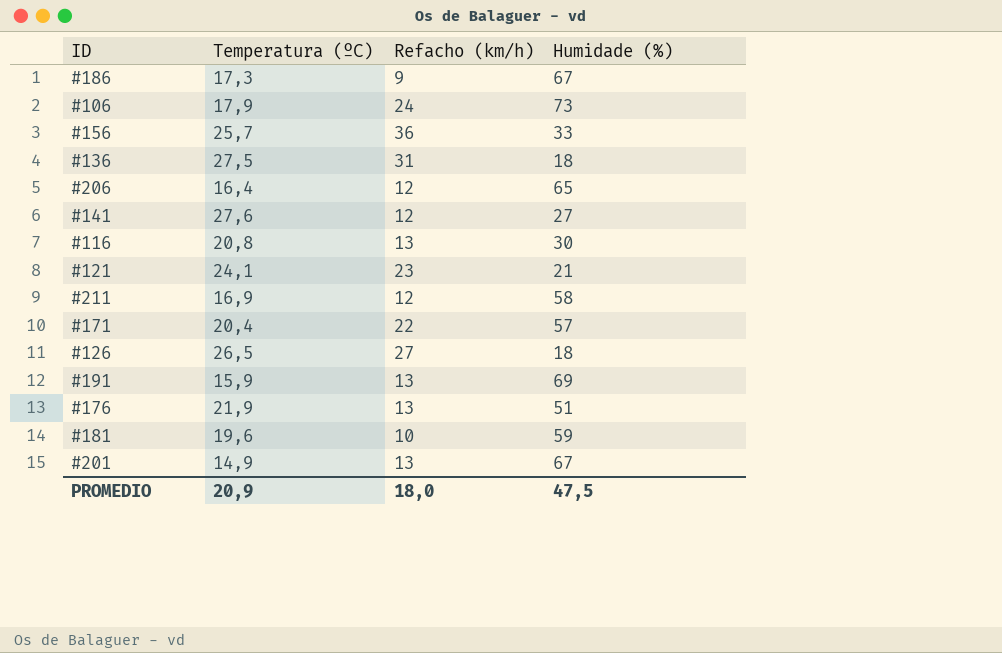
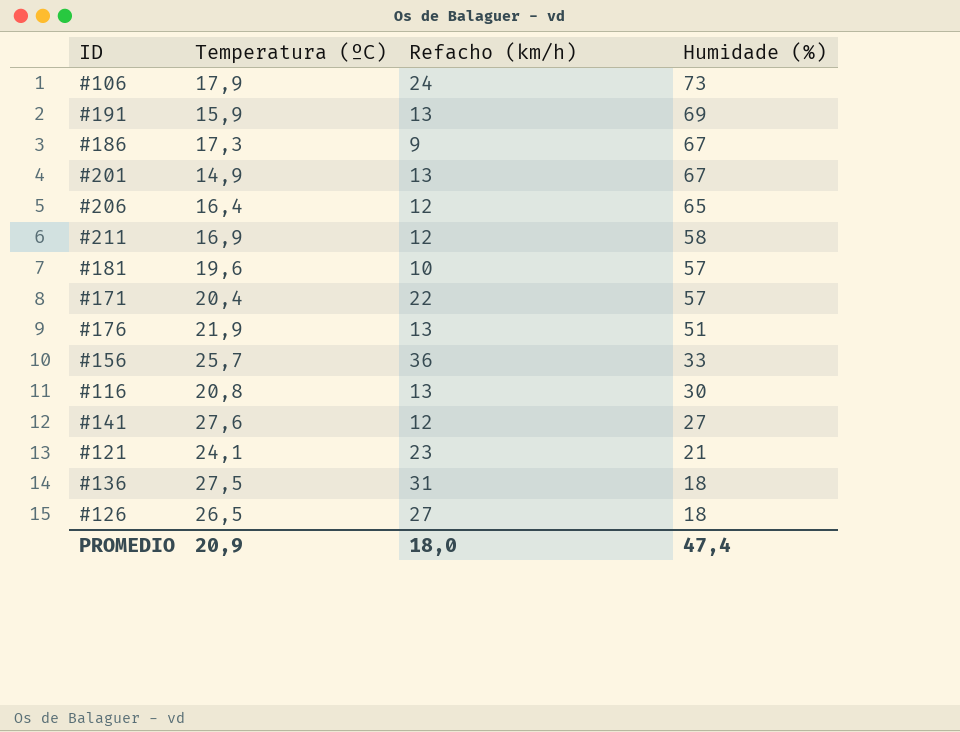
row order: none -> Humidade (%) descending
#181 | Humidade (%): 59 -> 57
PROMEDIO | Humidade (%): 47,5 -> 47,4

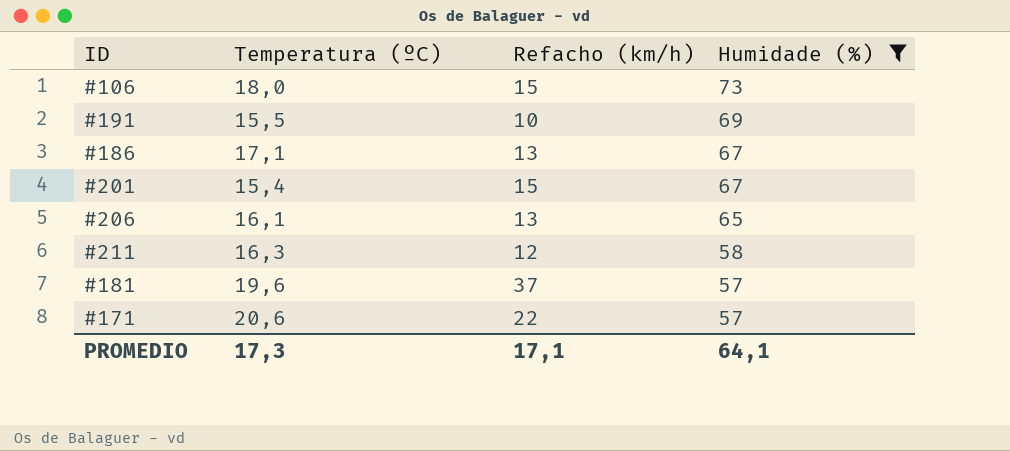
filter: none -> Humidade (%) >= 57
#106 | Temperatura (ºC): 17,9 -> 18,0
#106 | Refacho (km/h): 24 -> 15
#191 | Temperatura (ºC): 15,9 -> 15,5
#191 | Refacho (km/h): 13 -> 10
#186 | Temperatura (ºC): 17,3 -> 17,1
#186 | Refacho (km/h): 9 -> 13
#201 | Temperatura (ºC): 14,9 -> 15,4
#201 | Refacho (km/h): 13 -> 15
#206 | Temperatura (ºC): 16,4 -> 16,1
#206 | Refacho (km/h): 12 -> 13
#211 | Temperatura (ºC): 16,9 -> 16,3
#181 | Refacho (km/h): 10 -> 37
#171 | Temperatura (ºC): 20,4 -> 20,6
PROMEDIO | Temperatura (ºC): 20,9 -> 17,3
PROMEDIO | Refacho (km/h): 18,0 -> 17,1
PROMEDIO | Humidade (%): 47,4 -> 64,1

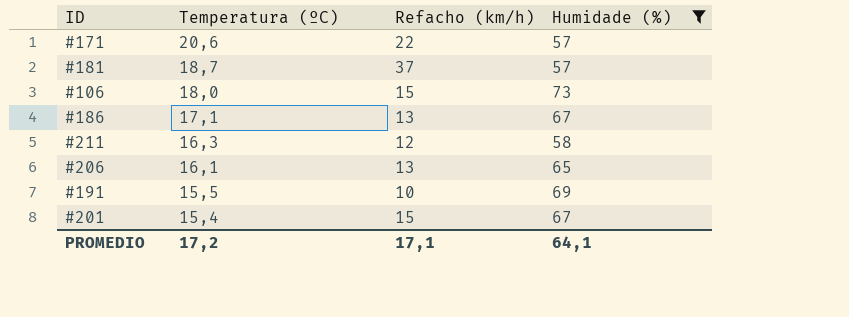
row order: Humidade (%) descending -> Temperatura (ºC) descending
#181 | Temperatura (ºC): 19,6 -> 18,7
PROMEDIO | Temperatura (ºC): 17,3 -> 17,2

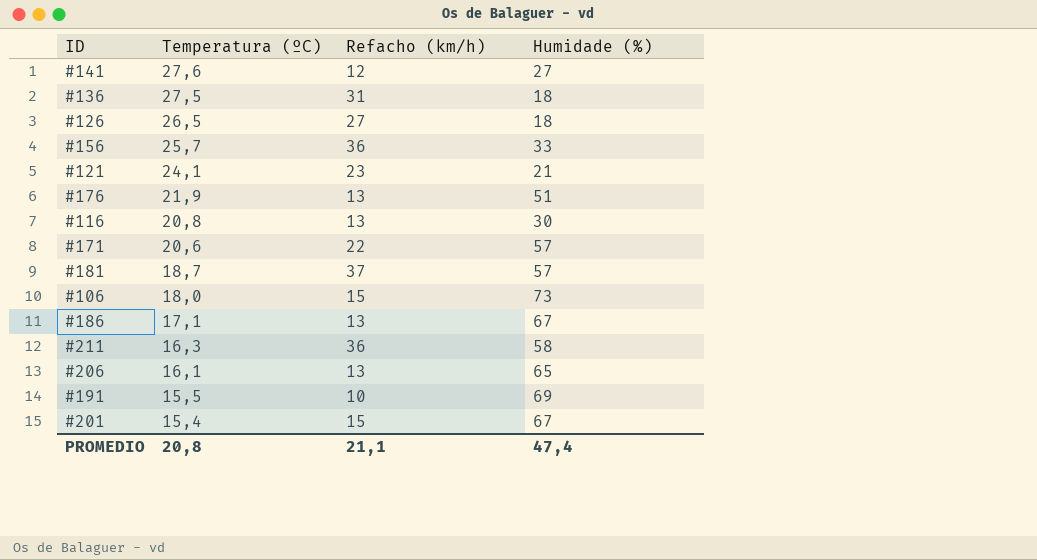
filter: Humidade (%) >= 57 -> none
#211 | Refacho (km/h): 12 -> 36
PROMEDIO | Temperatura (ºC): 17,2 -> 20,8
PROMEDIO | Refacho (km/h): 17,1 -> 21,1
PROMEDIO | Humidade (%): 64,1 -> 47,4

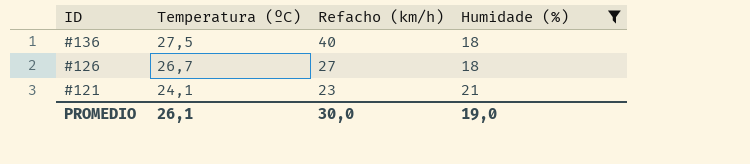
filter: none -> Humidade (%) <= 21
#136 | Refacho (km/h): 31 -> 40
#126 | Temperatura (ºC): 26,5 -> 26,7
PROMEDIO | Temperatura (ºC): 20,8 -> 26,1
PROMEDIO | Refacho (km/h): 21,1 -> 30,0
PROMEDIO | Humidade (%): 47,4 -> 19,0

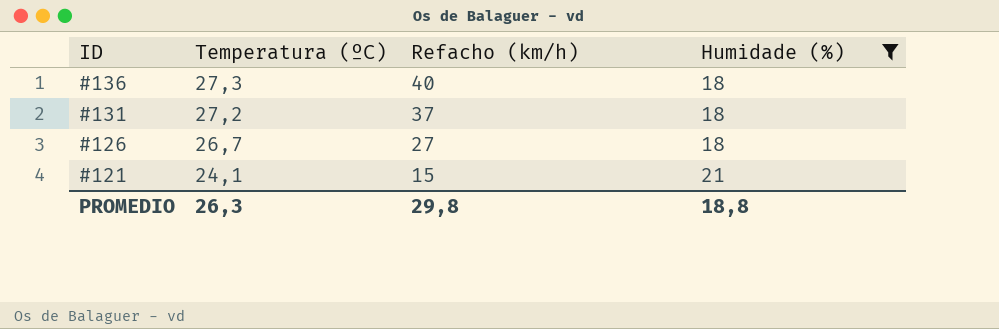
#136 | Temperatura (ºC): 27,5 -> 27,3
row #131: none -> 27,2 | 37 | 18
#121 | Refacho (km/h): 23 -> 15
PROMEDIO | Temperatura (ºC): 26,1 -> 26,3
PROMEDIO | Refacho (km/h): 30,0 -> 29,8
PROMEDIO | Humidade (%): 19,0 -> 18,8

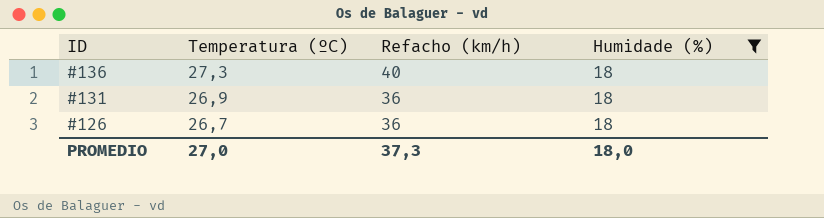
row #121: 24,1 | 15 | 21 -> none
#131 | Temperatura (ºC): 27,2 -> 26,9
#131 | Refacho (km/h): 37 -> 36
#126 | Refacho (km/h): 27 -> 36
PROMEDIO | Temperatura (ºC): 26,3 -> 27,0
PROMEDIO | Refacho (km/h): 29,8 -> 37,3
PROMEDIO | Humidade (%): 18,8 -> 18,0

